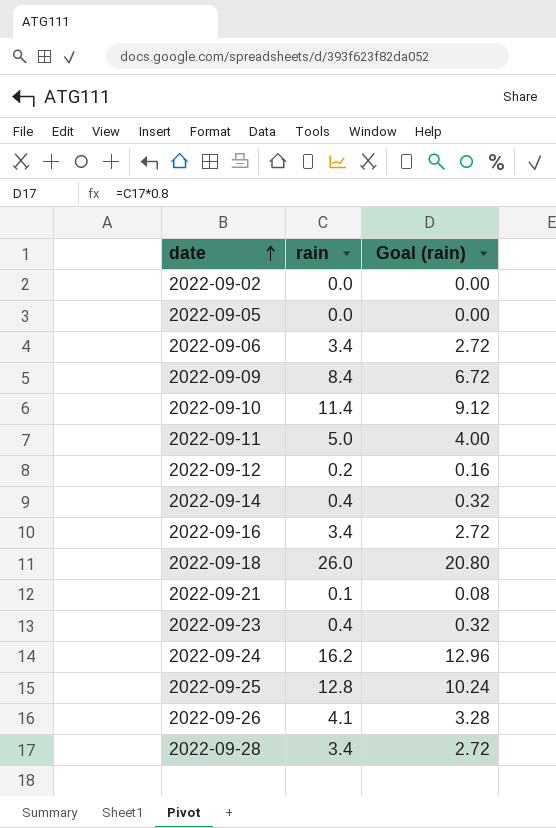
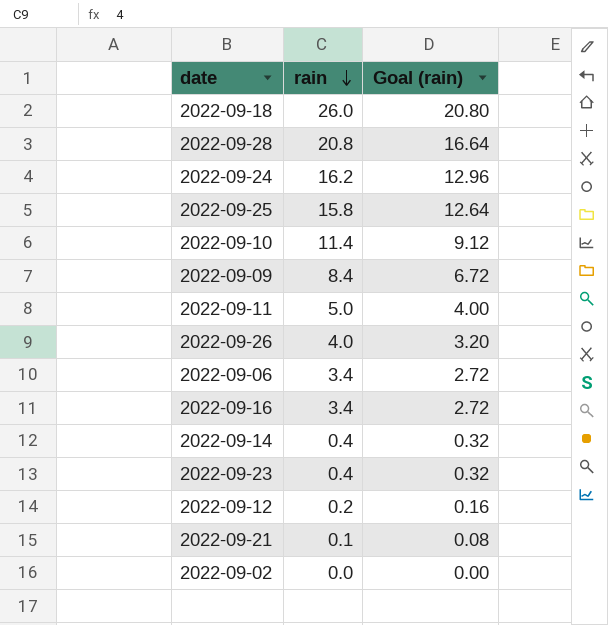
row order: date ascending -> rain descending
row 2022-09-05: 0.0 | 0.00 -> none
2022-09-28 | rain: 3.4 -> 20.8
2022-09-28 | Goal (rain): 2.72 -> 16.64
2022-09-25 | rain: 12.8 -> 15.8
2022-09-25 | Goal (rain): 10.24 -> 12.64
2022-09-26 | rain: 4.1 -> 4.0
2022-09-26 | Goal (rain): 3.28 -> 3.20

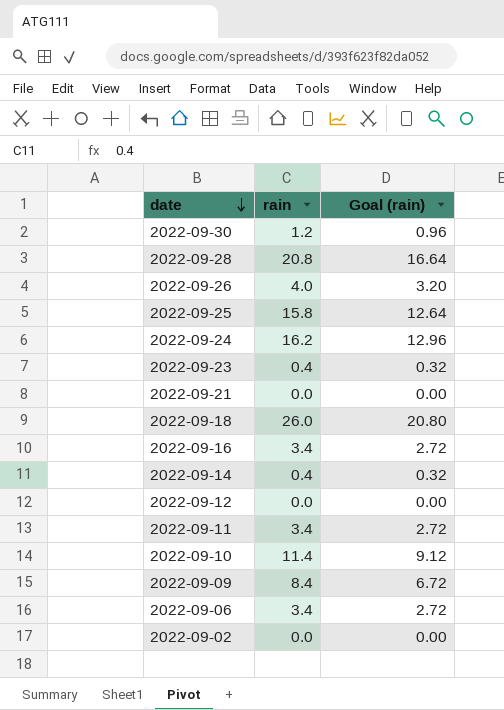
row order: rain descending -> date descending
row 2022-09-30: none -> 1.2 | 0.96
2022-09-21 | rain: 0.1 -> 0.0
2022-09-21 | Goal (rain): 0.08 -> 0.00
2022-09-12 | rain: 0.2 -> 0.0
2022-09-12 | Goal (rain): 0.16 -> 0.00
2022-09-11 | rain: 5.0 -> 3.4
2022-09-11 | Goal (rain): 4.00 -> 2.72

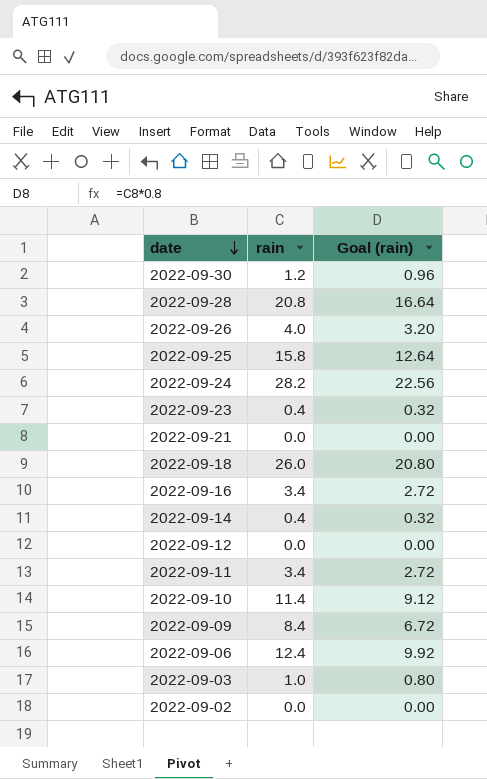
2022-09-24 | rain: 16.2 -> 28.2
2022-09-24 | Goal (rain): 12.96 -> 22.56
2022-09-06 | rain: 3.4 -> 12.4
2022-09-06 | Goal (rain): 2.72 -> 9.92
row 2022-09-03: none -> 1.0 | 0.80

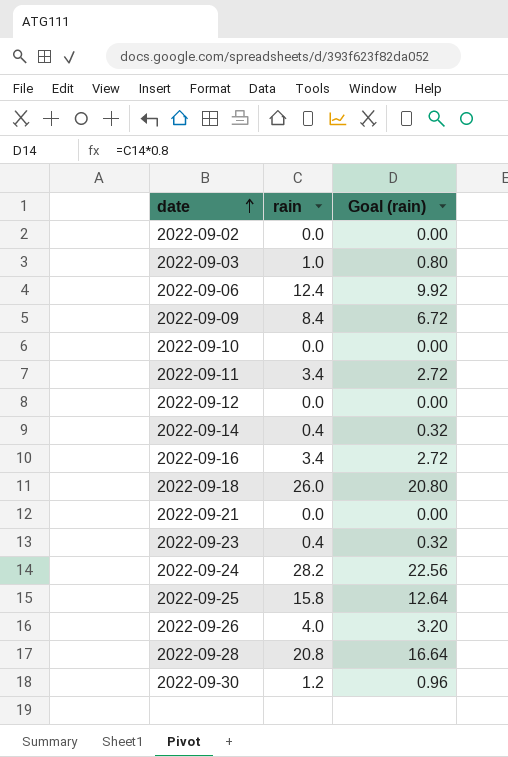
row order: date descending -> date ascending
2022-09-10 | rain: 11.4 -> 0.0
2022-09-10 | Goal (rain): 9.12 -> 0.00

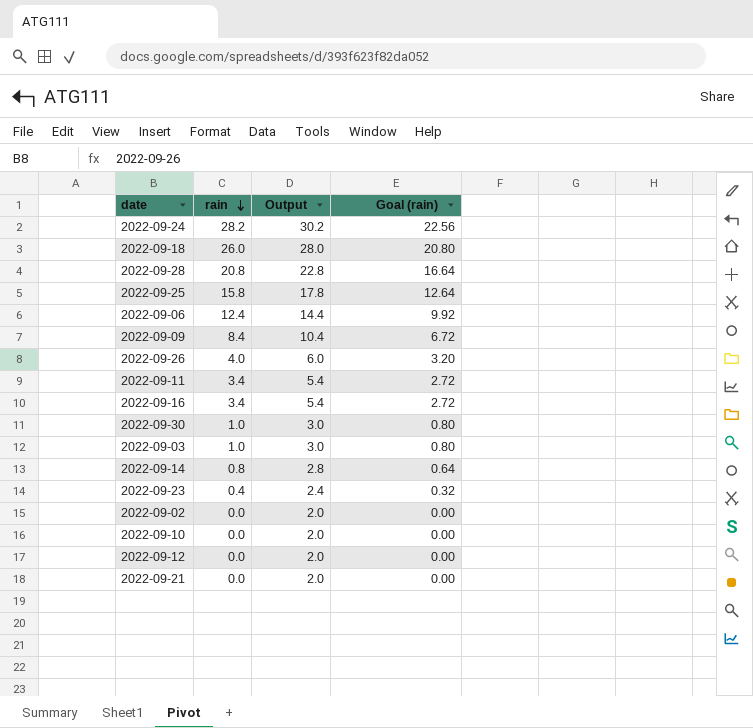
row order: date ascending -> rain descending
column Output | formula: none -> [rain] + 2
2022-09-30 | rain: 1.2 -> 1.0
2022-09-30 | Goal (rain): 0.96 -> 0.80
2022-09-14 | rain: 0.4 -> 0.8
2022-09-14 | Goal (rain): 0.32 -> 0.64

